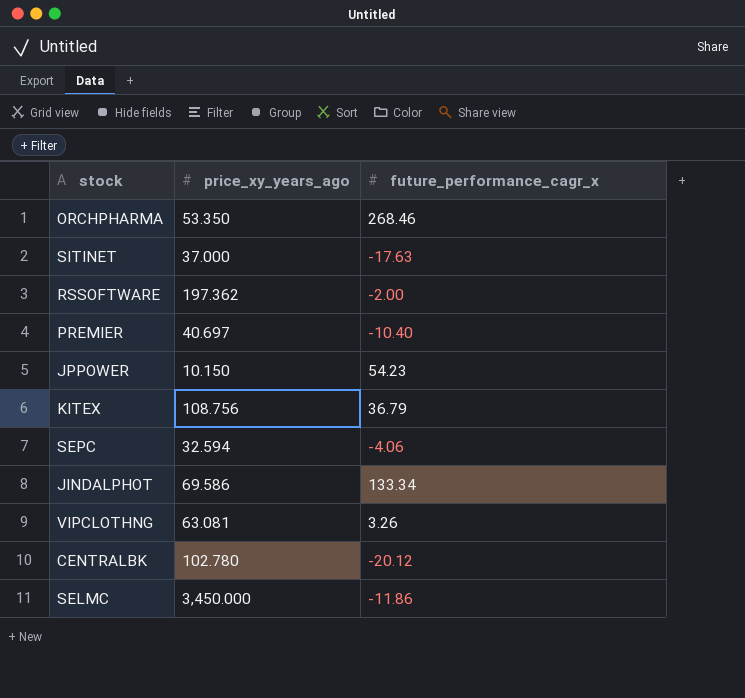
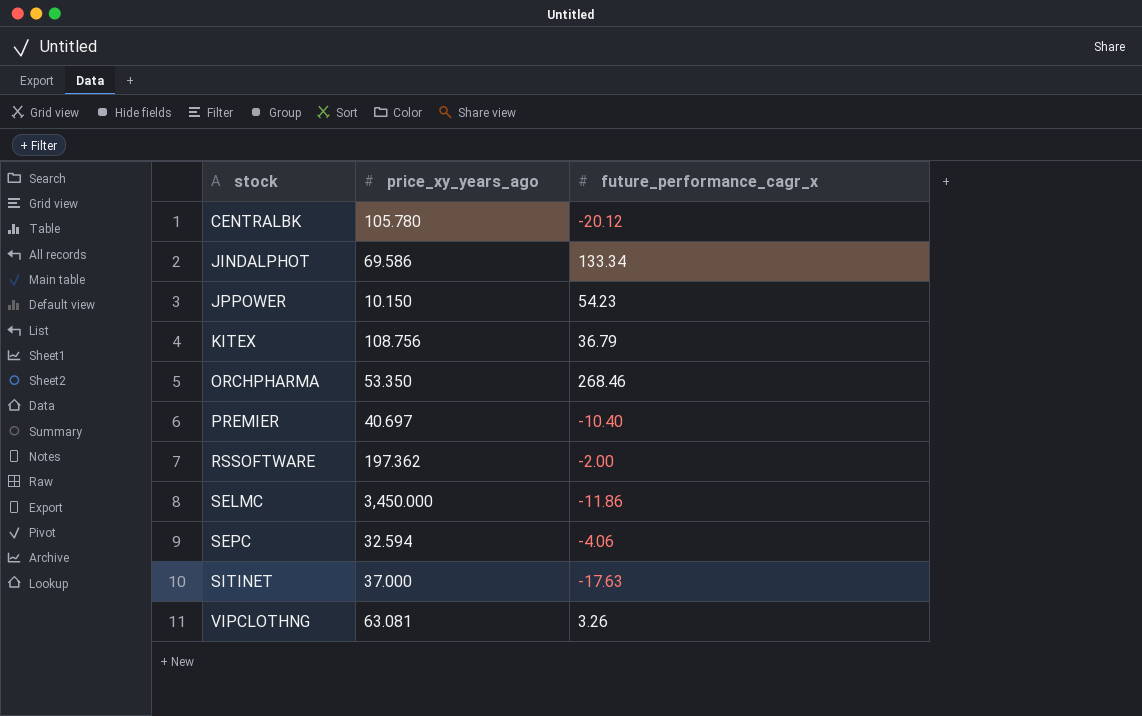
row order: none -> stock ascending
CENTRALBK | price_xy_years_ago: 102.780 -> 105.780

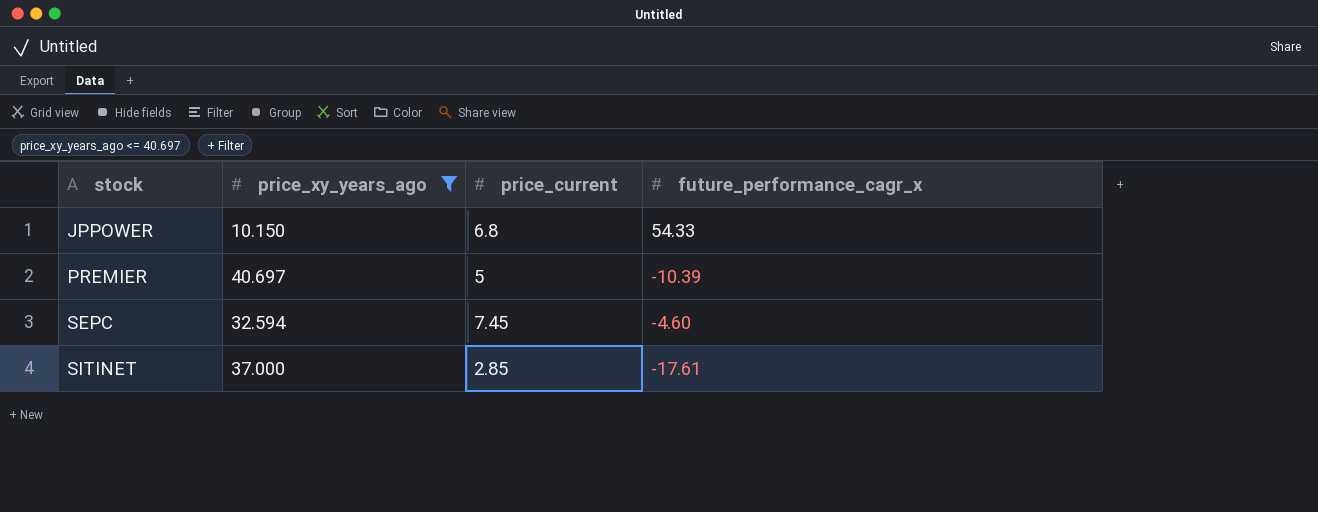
filter: none -> price_xy_years_ago <= 40.697
column price_current | position: none -> 3
JPPOWER | future_performance_cagr_x: 54.23 -> 54.33
PREMIER | future_performance_cagr_x: -10.40 -> -10.39
SEPC | future_performance_cagr_x: -4.06 -> -4.60
SITINET | future_performance_cagr_x: -17.63 -> -17.61

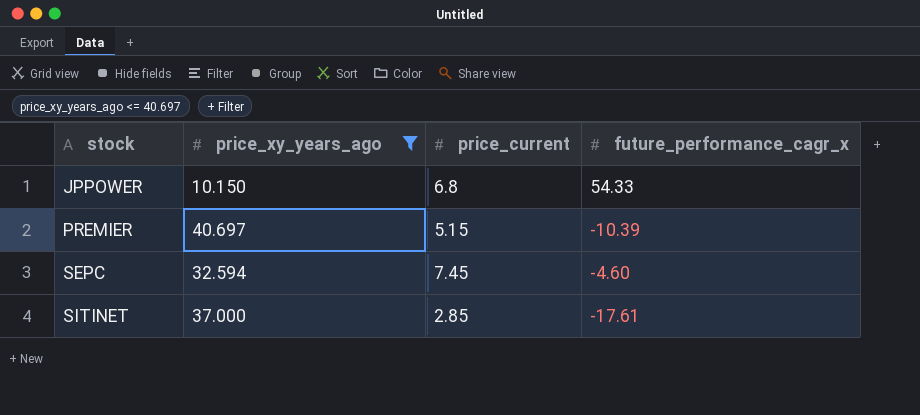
PREMIER | price_current: 5 -> 5.15

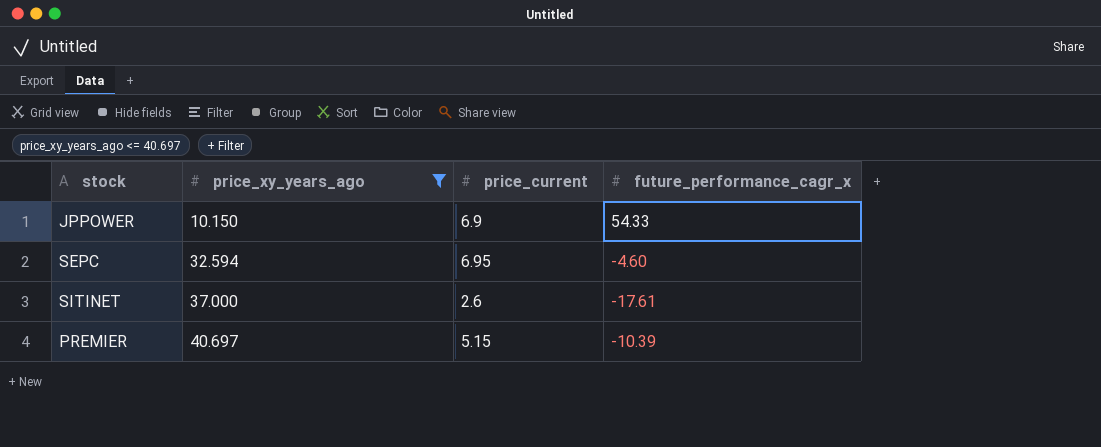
row order: stock ascending -> price_xy_years_ago ascending
JPPOWER | price_current: 6.8 -> 6.9
SEPC | price_current: 7.45 -> 6.95
SITINET | price_current: 2.85 -> 2.6

